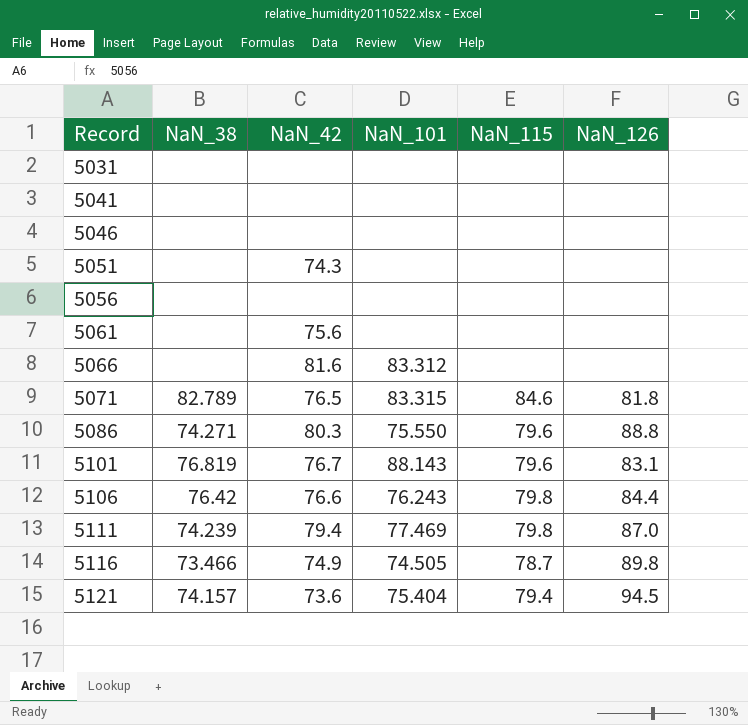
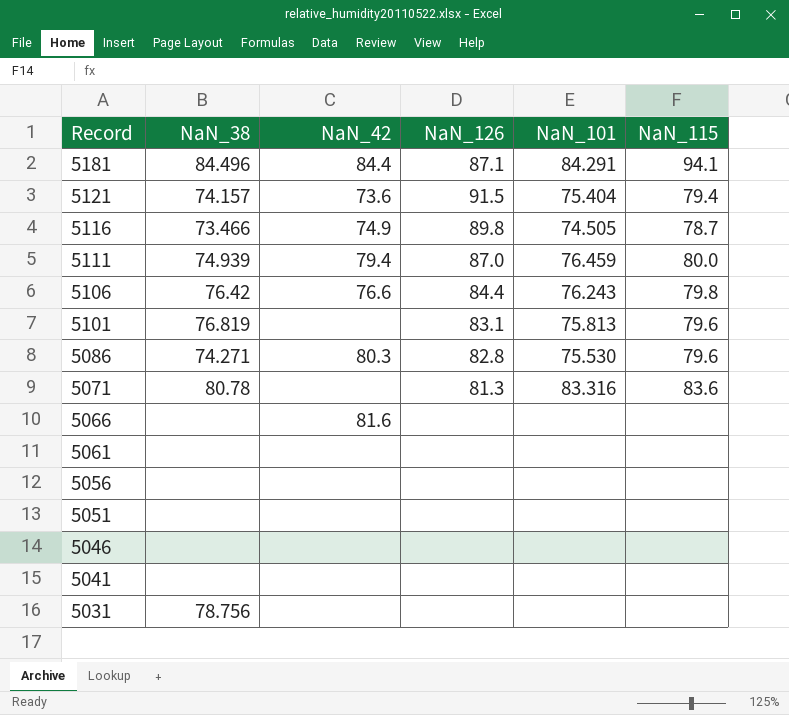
row order: Record ascending -> Record descending
column NaN_126 | position: 6 -> 4
row 5181: none -> 84.496 | 84.4 | 87.1 | 84.291 | 94.1
5121 | NaN_126: 94.5 -> 91.5
5111 | NaN_38: 74.239 -> 74.939
5111 | NaN_101: 77.469 -> 76.459
5111 | NaN_115: 79.8 -> 80.0
5101 | NaN_42: 76.7 -> none
5101 | NaN_101: 88.143 -> 75.813
5086 | NaN_126: 88.8 -> 82.8
5086 | NaN_101: 75.550 -> 75.530
5071 | NaN_38: 82.789 -> 80.78
5071 | NaN_42: 76.5 -> none
5071 | NaN_126: 81.8 -> 81.3
5071 | NaN_101: 83.315 -> 83.316
5071 | NaN_115: 84.6 -> 83.6
5066 | NaN_101: 83.312 -> none
5061 | NaN_42: 75.6 -> none
5051 | NaN_42: 74.3 -> none
5031 | NaN_38: none -> 78.756

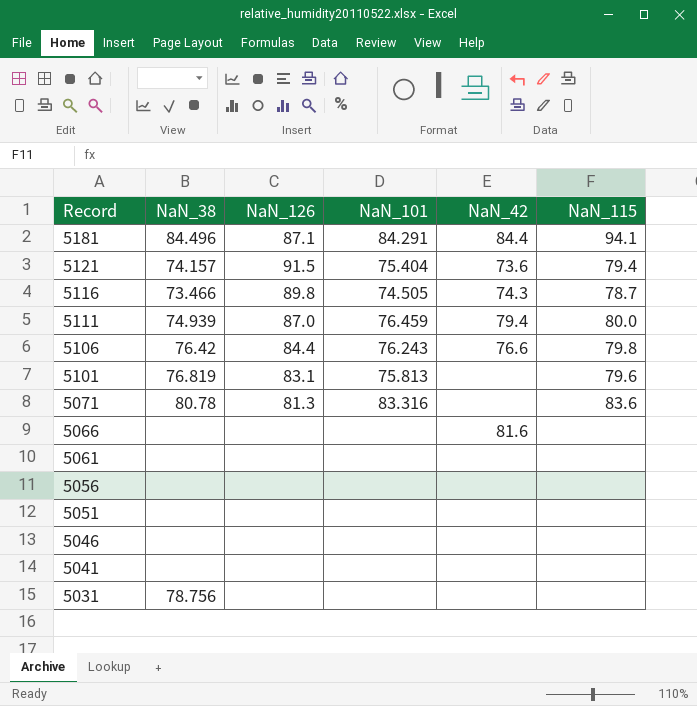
column NaN_42 | position: 3 -> 5
row 5086: 74.271 | 80.3 | 82.8 | 75.530 | 79.6 -> none
5116 | NaN_42: 74.9 -> 74.3

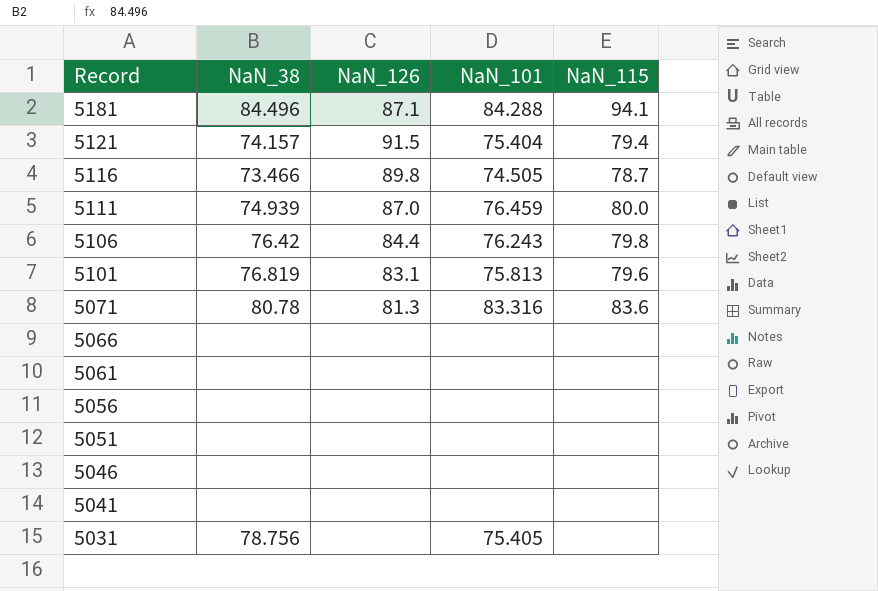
column NaN_42 | position: 5 -> none
5181 | NaN_101: 84.291 -> 84.288
5031 | NaN_101: none -> 75.405

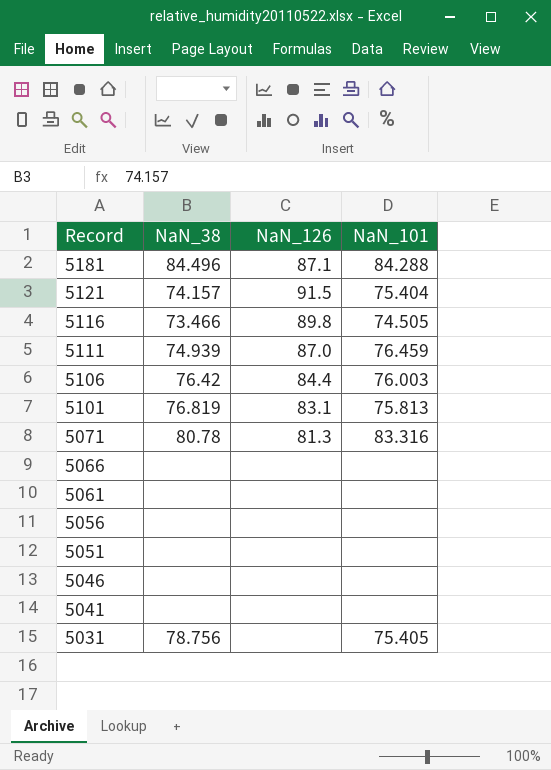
column NaN_115 | position: 5 -> none
5106 | NaN_101: 76.243 -> 76.003

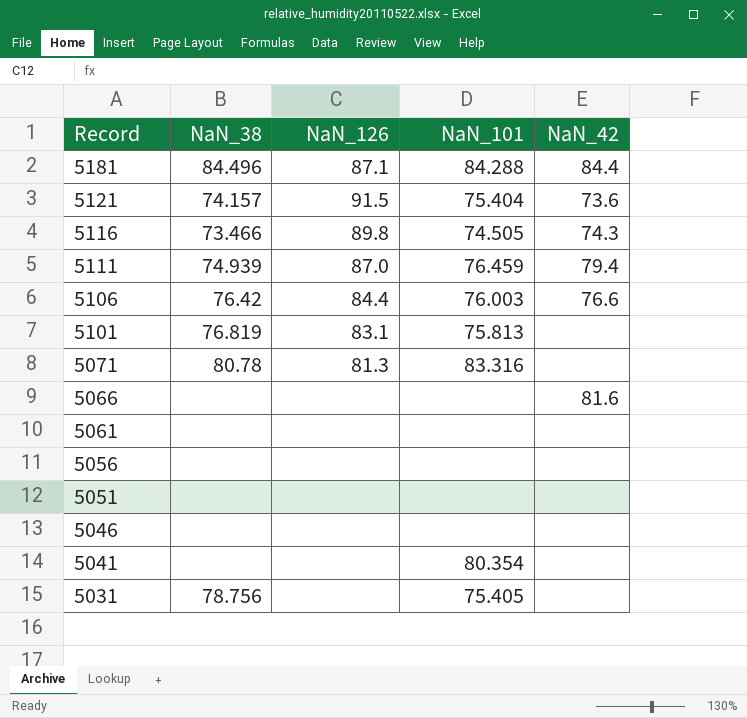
column NaN_42 | position: none -> 5
5041 | NaN_101: none -> 80.354

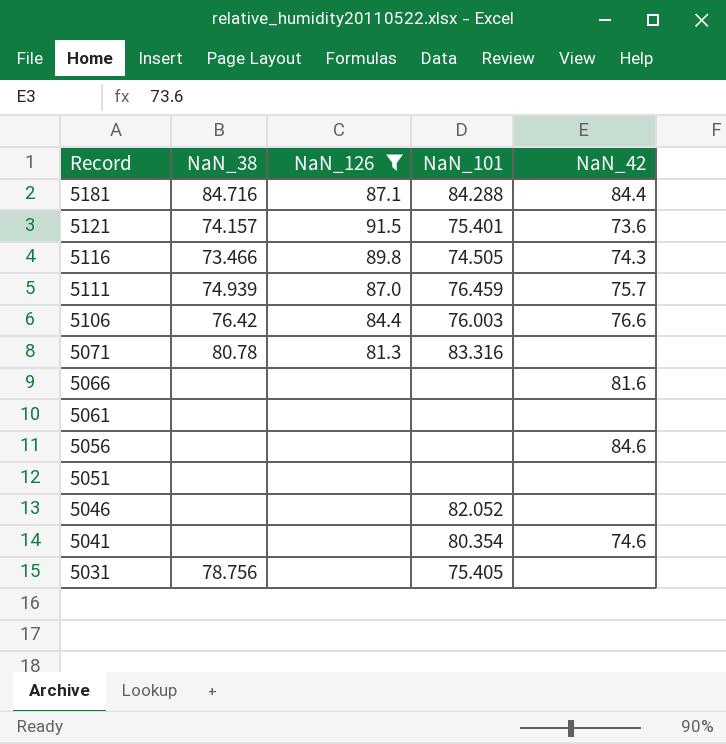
filter: none -> NaN_126 != 83.1
5181 | NaN_38: 84.496 -> 84.716
5121 | NaN_101: 75.404 -> 75.401
5111 | NaN_42: 79.4 -> 75.7
5056 | NaN_42: none -> 84.6
5046 | NaN_101: none -> 82.052
5041 | NaN_42: none -> 74.6

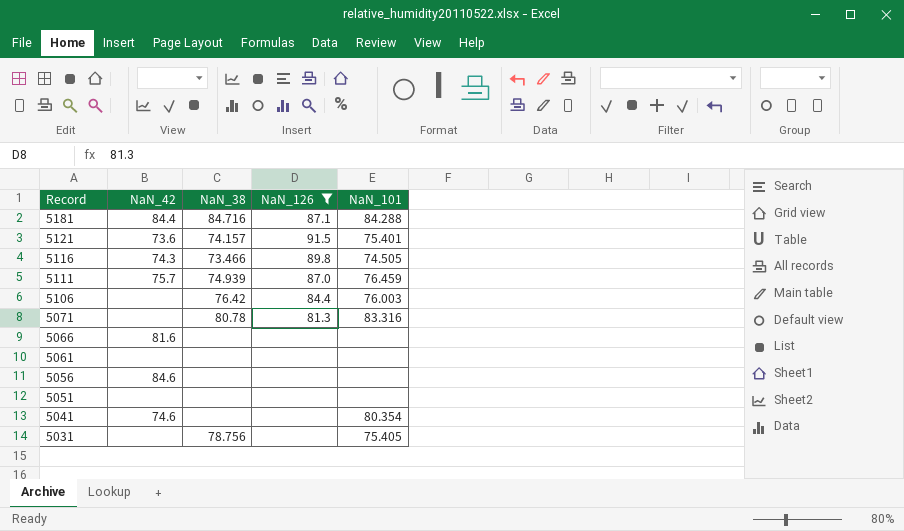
column NaN_42 | position: 5 -> 2
row 5046: none | none | 82.052 | none -> none
5106 | NaN_42: 76.6 -> none

